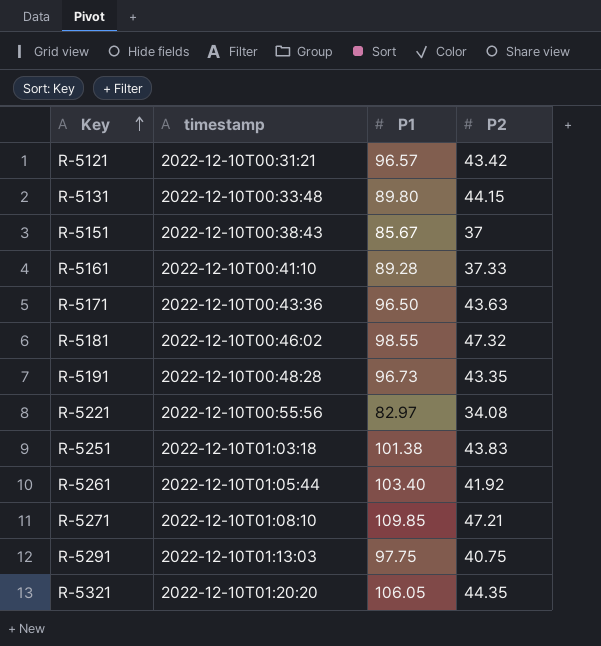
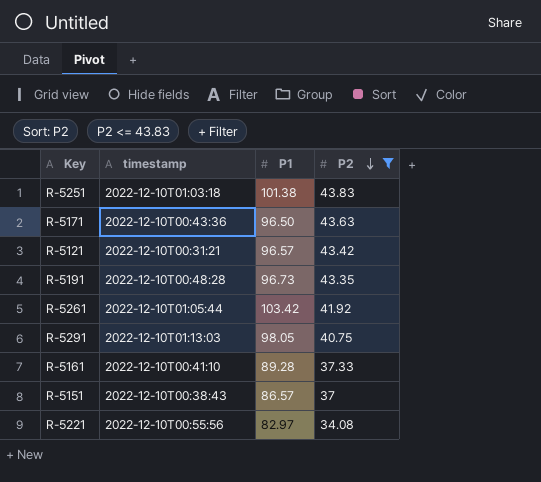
filter: none -> P2 <= 43.83
row order: Key ascending -> P2 descending
R-5261 | P1: 103.40 -> 103.42
R-5291 | P1: 97.75 -> 98.05
R-5151 | P1: 85.67 -> 86.57

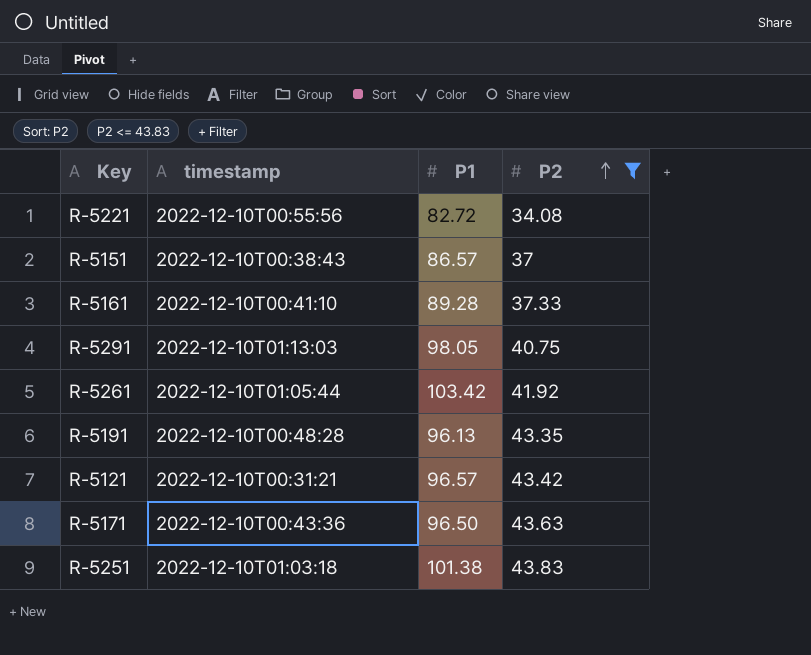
row order: P2 descending -> P2 ascending
R-5221 | P1: 82.97 -> 82.72
R-5191 | P1: 96.73 -> 96.13

